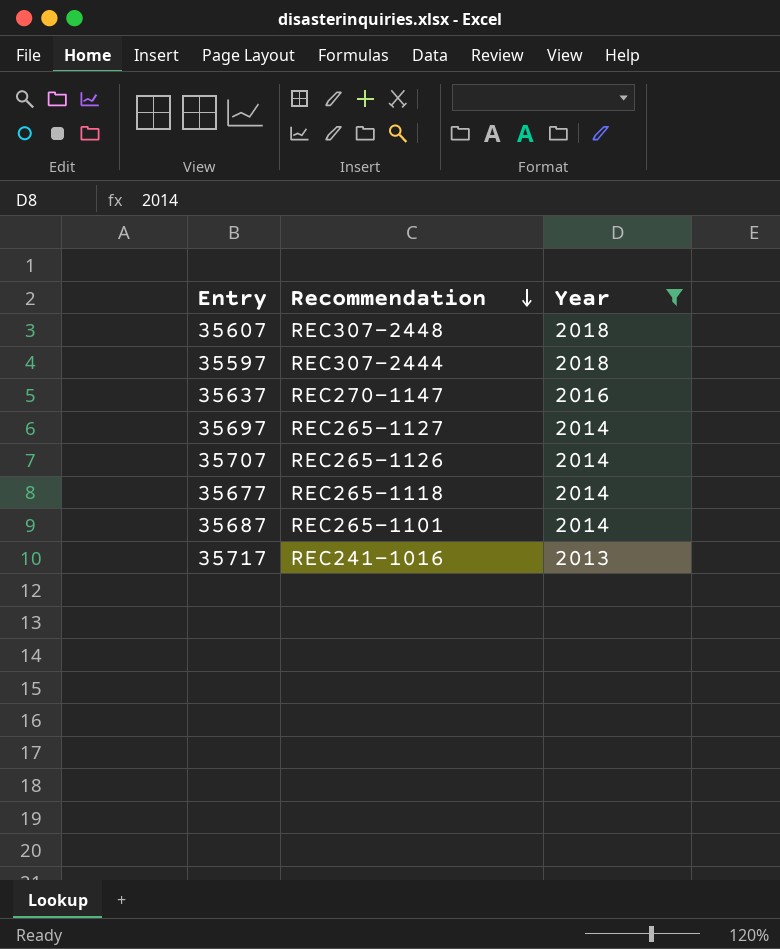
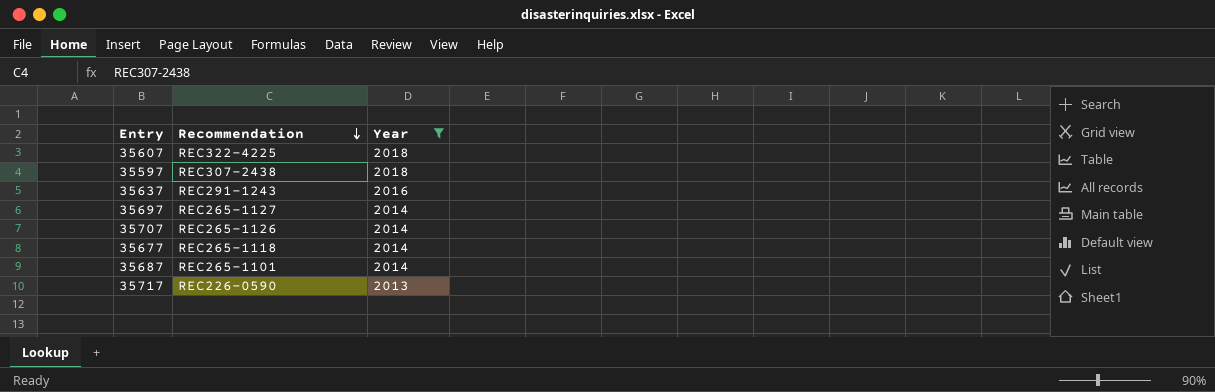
35607 | Recommendation: REC307-2448 -> REC322-4225
35597 | Recommendation: REC307-2444 -> REC307-2438
35637 | Recommendation: REC270-1147 -> REC291-1243
35717 | Recommendation: REC241-1016 -> REC226-0590

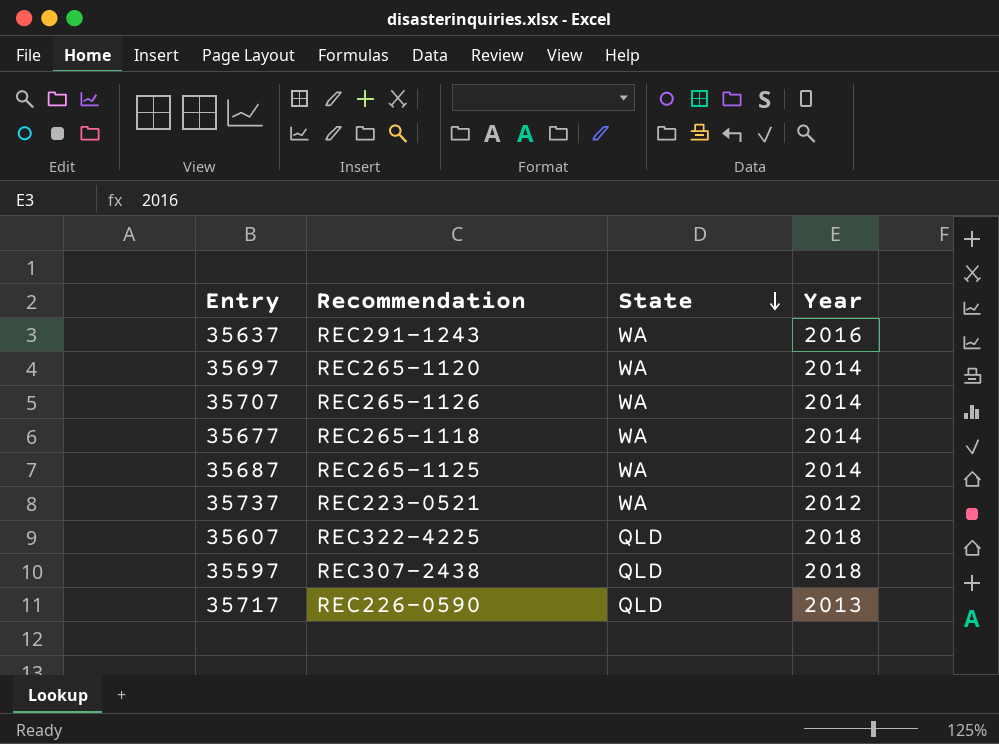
filter: Year != 2012 -> none
row order: Recommendation descending -> State descending
column State | position: none -> 3
35697 | Recommendation: REC265-1127 -> REC265-1120
35687 | Recommendation: REC265-1101 -> REC265-1125

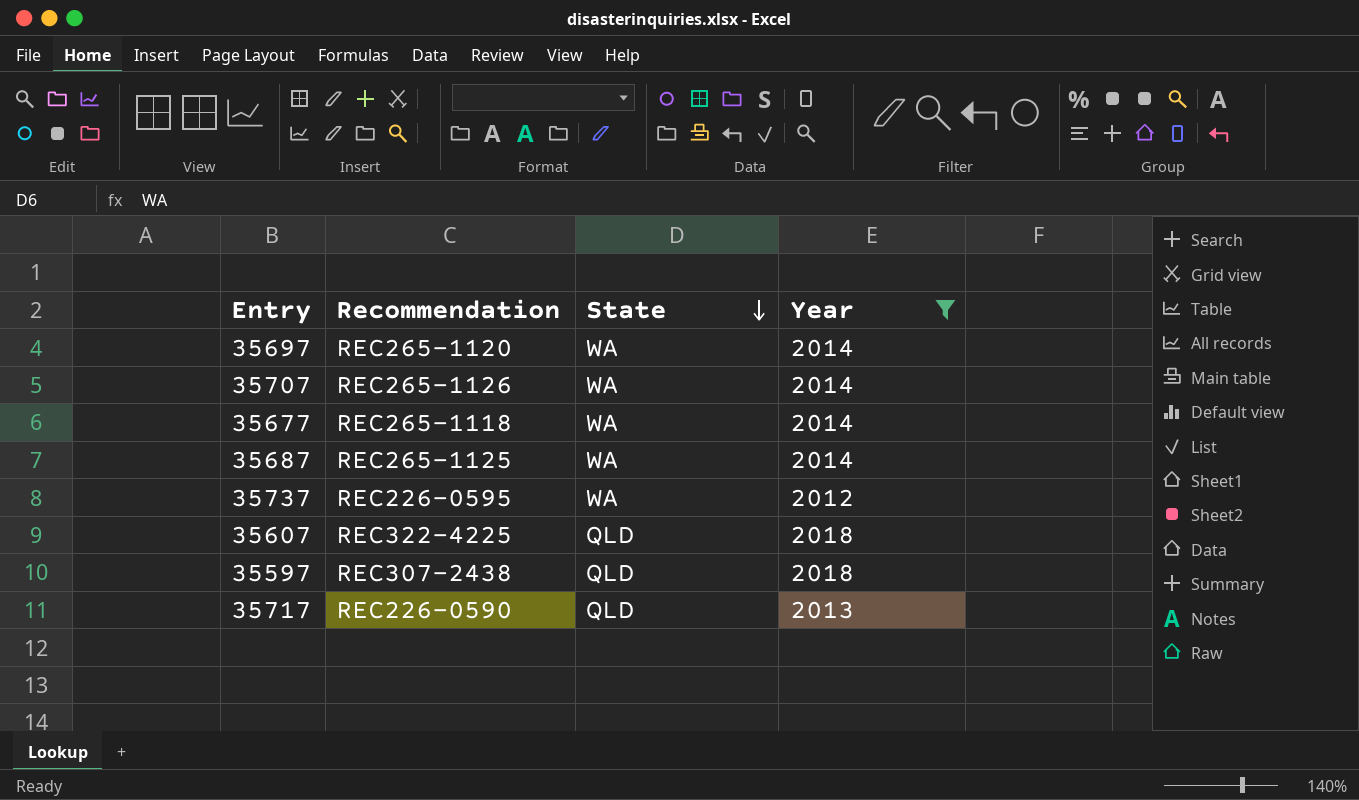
filter: none -> Year != 2016
35737 | Recommendation: REC223-0521 -> REC226-0595

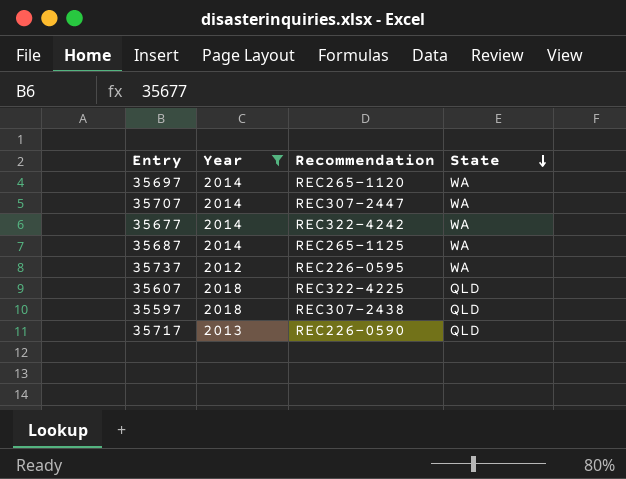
column Year | position: 4 -> 2
35707 | Recommendation: REC265-1126 -> REC307-2447
35677 | Recommendation: REC265-1118 -> REC322-4242

